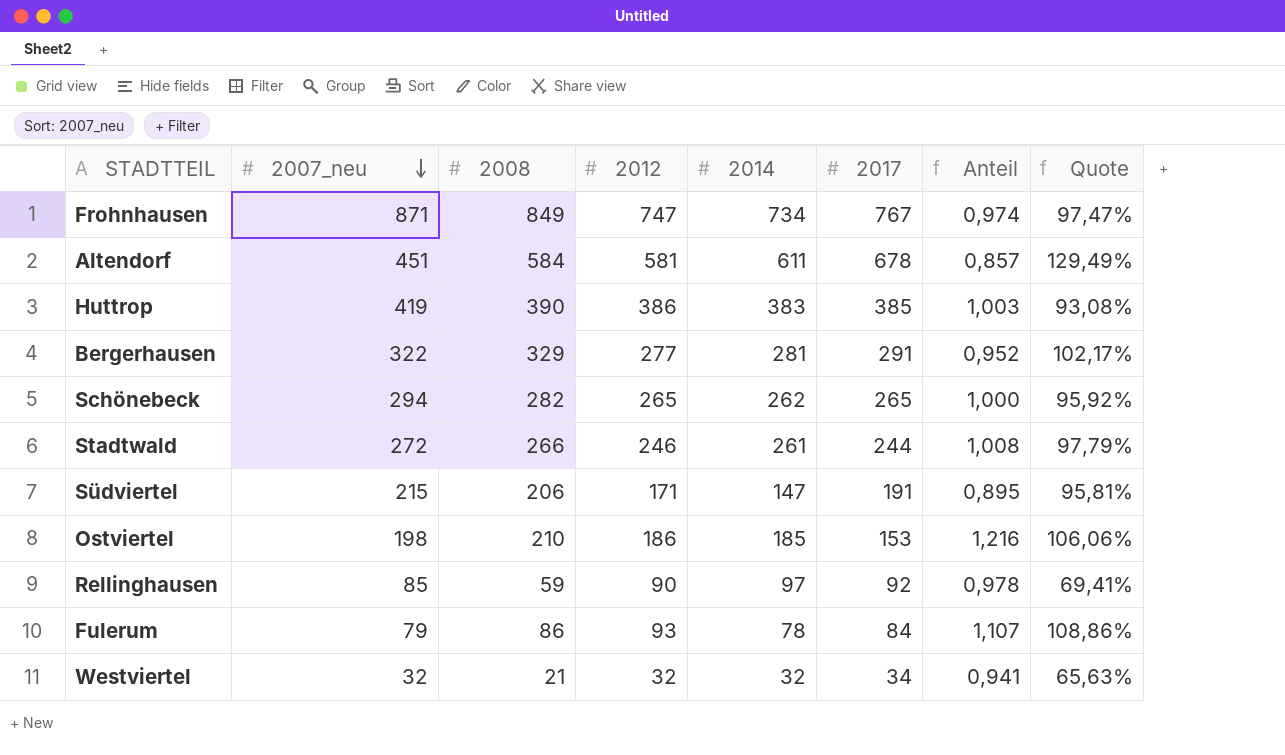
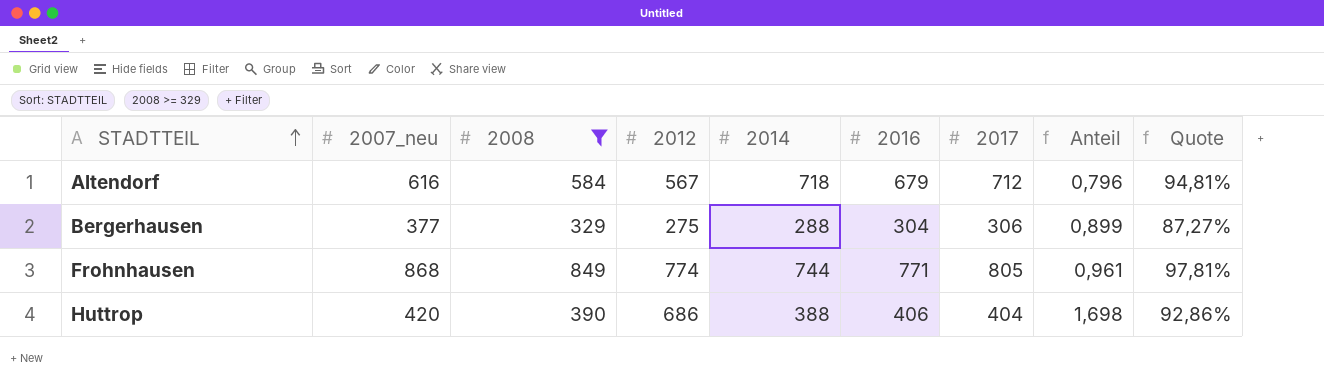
filter: none -> 2008 >= 329
row order: 2007_neu descending -> STADTTEIL ascending
column 2016 | position: none -> 6
Altendorf | 2007_neu: 451 -> 616
Altendorf | 2012: 581 -> 567
Altendorf | 2014: 611 -> 718
Altendorf | 2017: 678 -> 712
Altendorf | Anteil: 0,857 -> 0,796
Altendorf | Quote: 129,49% -> 94,81%
Bergerhausen | 2007_neu: 322 -> 377
Bergerhausen | 2012: 277 -> 275
Bergerhausen | 2014: 281 -> 288
Bergerhausen | 2017: 291 -> 306
Bergerhausen | Anteil: 0,952 -> 0,899
Bergerhausen | Quote: 102,17% -> 87,27%
Frohnhausen | 2007_neu: 871 -> 868
Frohnhausen | 2012: 747 -> 774
Frohnhausen | 2014: 734 -> 744
Frohnhausen | 2017: 767 -> 805
Frohnhausen | Anteil: 0,974 -> 0,961
Frohnhausen | Quote: 97,47% -> 97,81%
Huttrop | 2007_neu: 419 -> 420
Huttrop | 2012: 386 -> 686
Huttrop | 2014: 383 -> 388
Huttrop | 2017: 385 -> 404
Huttrop | Anteil: 1,003 -> 1,698
Huttrop | Quote: 93,08% -> 92,86%

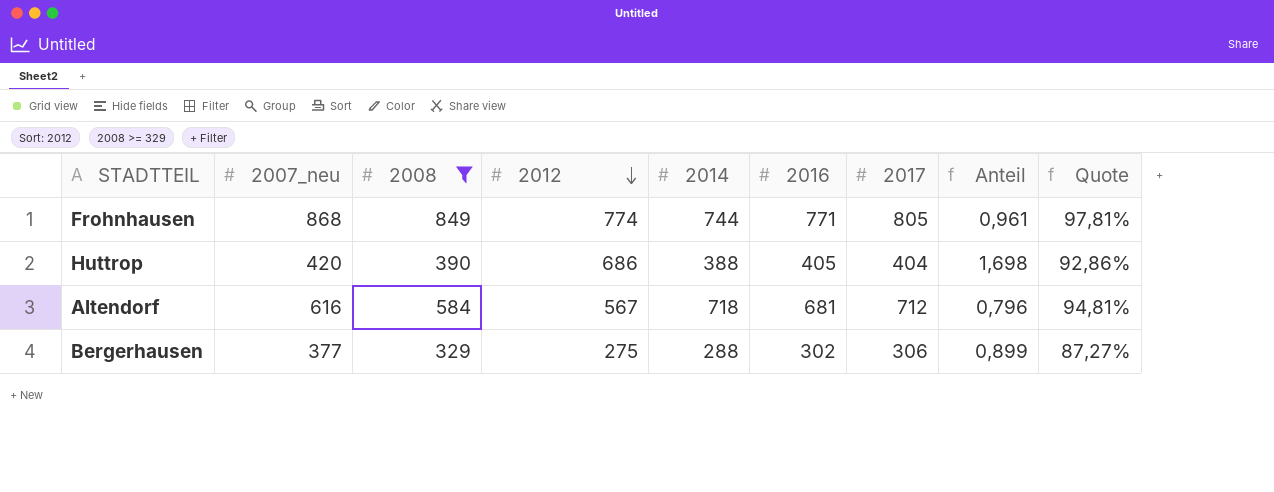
row order: STADTTEIL ascending -> 2012 descending
Huttrop | 2016: 406 -> 405
Altendorf | 2016: 679 -> 681
Bergerhausen | 2016: 304 -> 302

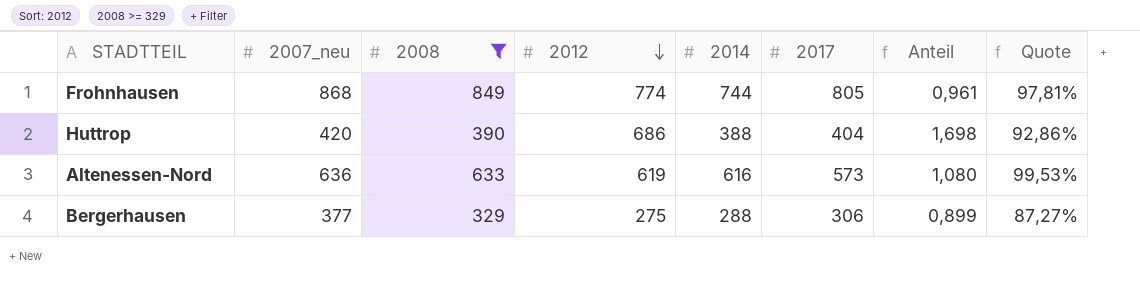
column 2016 | position: 6 -> none
row Altendorf: 616 | 584 | 567 | 718 | 681 | 712 | 0,796 | 94,81% -> none
row Altenessen-Nord: none -> 636 | 633 | 619 | 616 | 573 | 1,080 | 99,53%

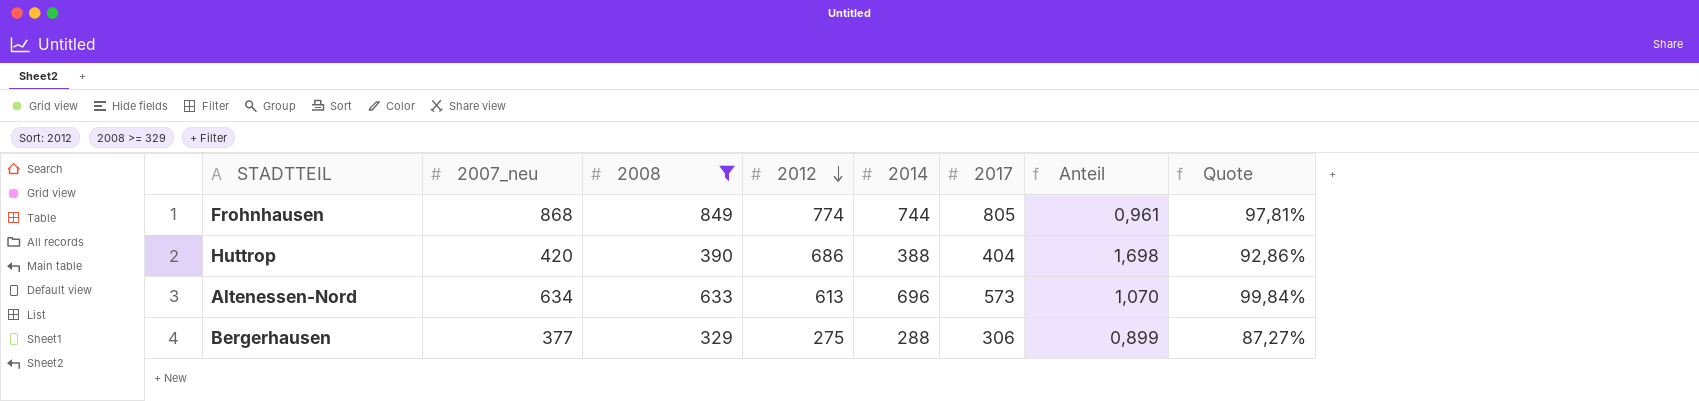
Altenessen-Nord | 2007_neu: 636 -> 634
Altenessen-Nord | 2012: 619 -> 613
Altenessen-Nord | 2014: 616 -> 696
Altenessen-Nord | Anteil: 1,080 -> 1,070
Altenessen-Nord | Quote: 99,53% -> 99,84%

